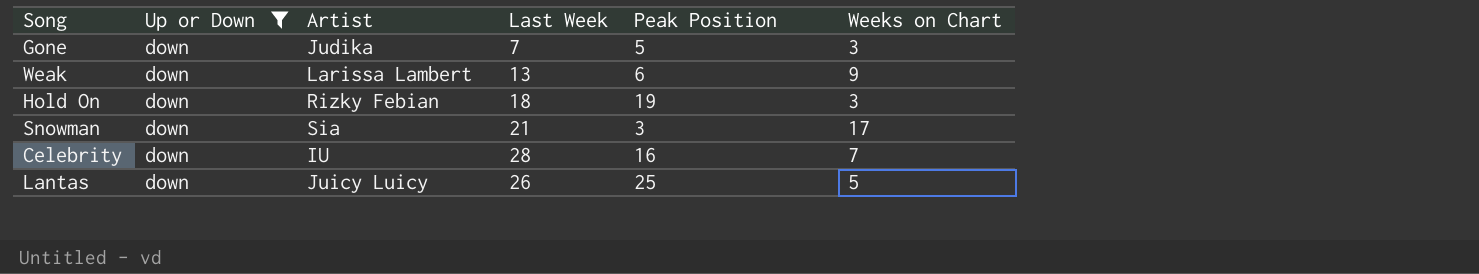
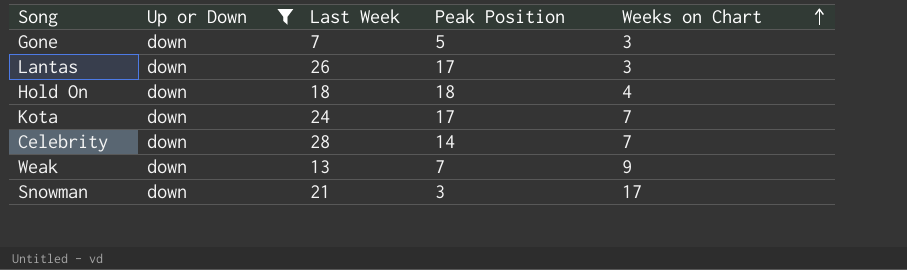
row order: none -> Weeks on Chart ascending
column Artist | position: 3 -> none
Lantas | Peak Position: 25 -> 17
Lantas | Weeks on Chart: 5 -> 3
Hold On | Peak Position: 19 -> 18
Hold On | Weeks on Chart: 3 -> 4
row Kota: none -> down | 24 | 17 | 7
Celebrity | Peak Position: 16 -> 14
Weak | Peak Position: 6 -> 7

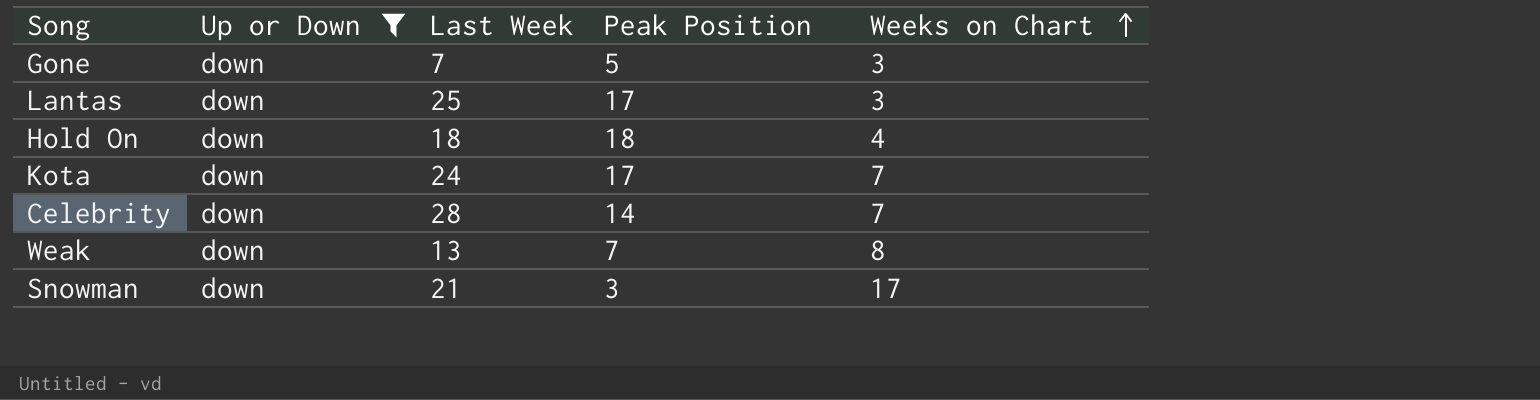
Lantas | Last Week: 26 -> 25
Weak | Weeks on Chart: 9 -> 8

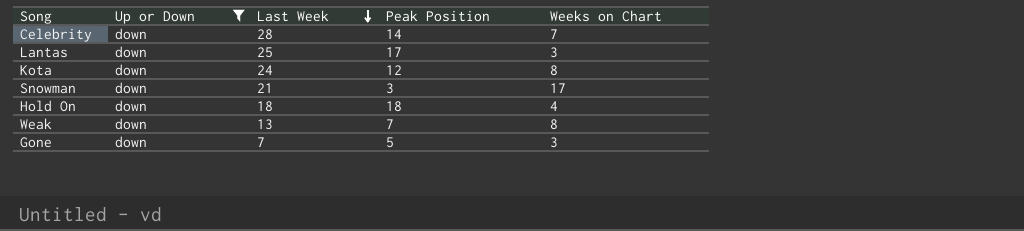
row order: Weeks on Chart ascending -> Last Week descending
Kota | Peak Position: 17 -> 12
Kota | Weeks on Chart: 7 -> 8

